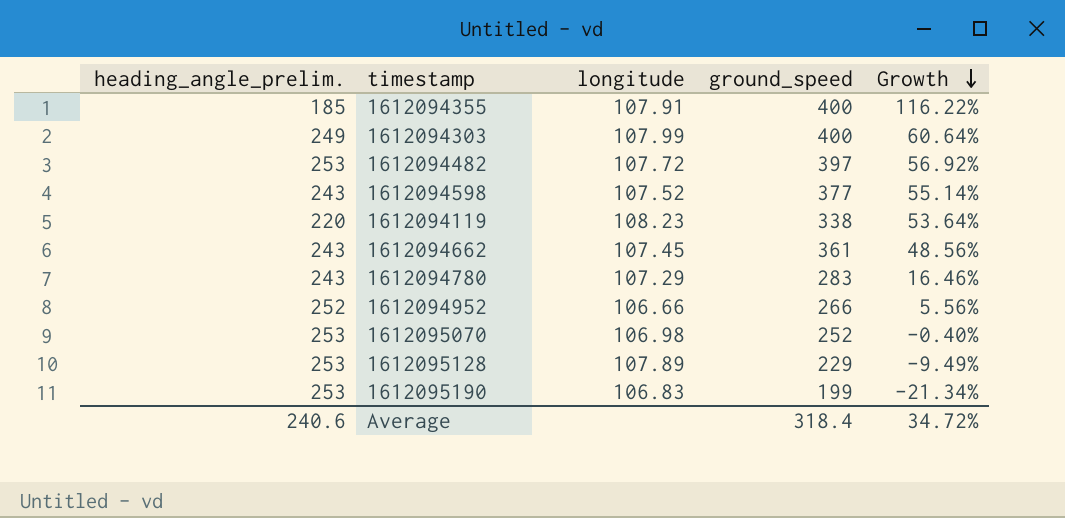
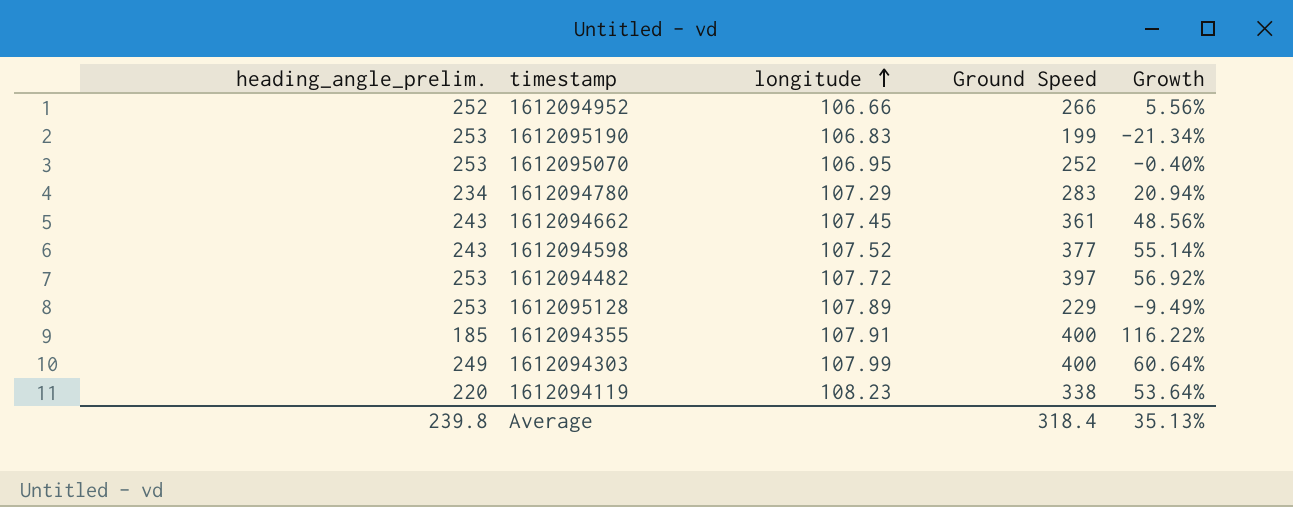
row order: Growth descending -> longitude ascending
column name: ground_speed -> Ground Speed
1612095070 | longitude: 106.98 -> 106.95
1612094780 | heading_angle_prelim.: 243 -> 234
1612094780 | Growth: 16.46% -> 20.94%
Average | heading_angle_prelim.: 240.6 -> 239.8
Average | Growth: 34.72% -> 35.13%

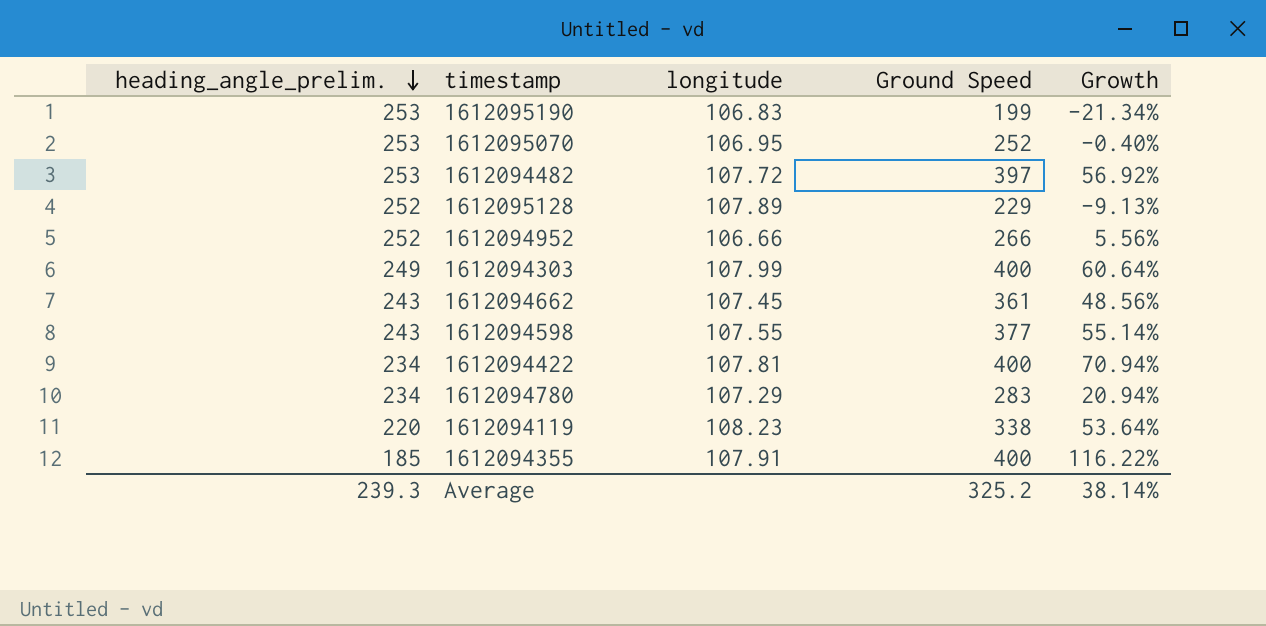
row order: longitude ascending -> heading_angle_prelim. descending
1612095128 | heading_angle_prelim.: 253 -> 252
1612095128 | Growth: -9.49% -> -9.13%
1612094598 | longitude: 107.52 -> 107.55
row 1612094422: none -> 234 | 107.81 | 400 | 70.94%
Average | heading_angle_prelim.: 239.8 -> 239.3
Average | Ground Speed: 318.4 -> 325.2
Average | Growth: 35.13% -> 38.14%

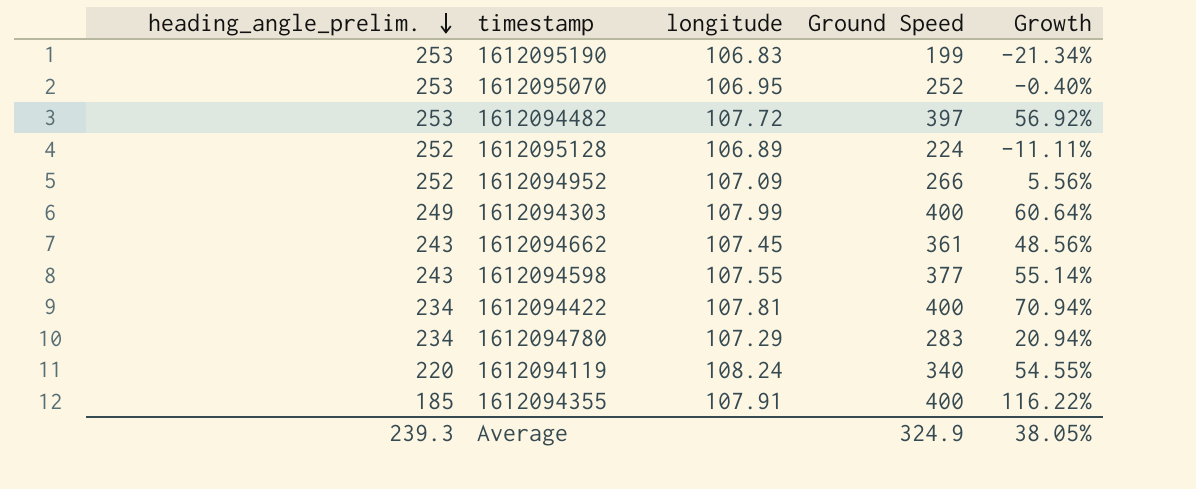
1612095128 | longitude: 107.89 -> 106.89
1612095128 | Ground Speed: 229 -> 224
1612095128 | Growth: -9.13% -> -11.11%
1612094952 | longitude: 106.66 -> 107.09
1612094119 | longitude: 108.23 -> 108.24
1612094119 | Ground Speed: 338 -> 340
1612094119 | Growth: 53.64% -> 54.55%
Average | Ground Speed: 325.2 -> 324.9
Average | Growth: 38.14% -> 38.05%

